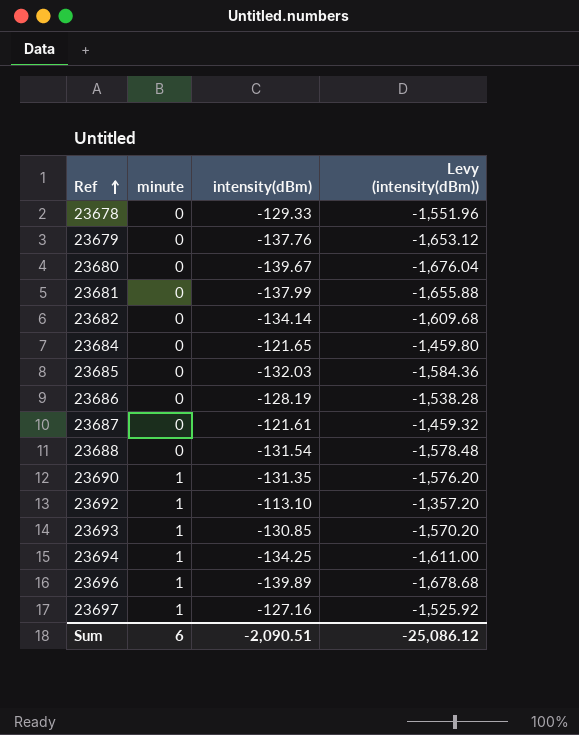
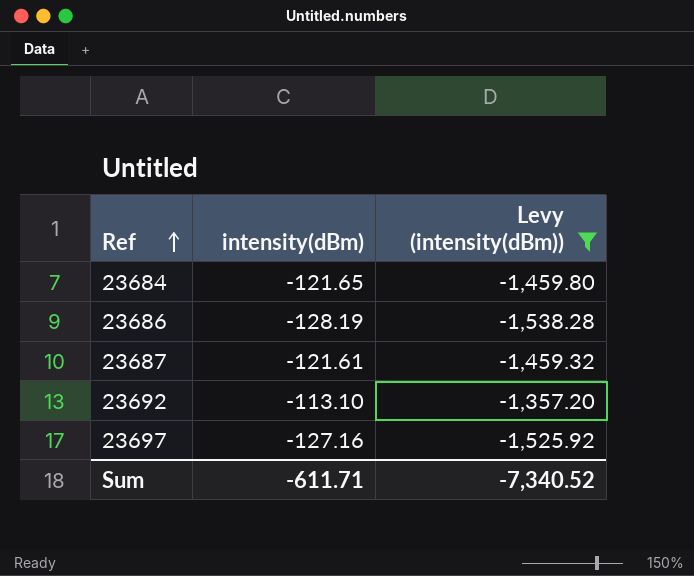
filter: none -> Levy (intensity(dBm)) >= -1,538.28
column minute | position: 2 -> none
Sum | intensity(dBm): -2,090.51 -> -611.71
Sum | Levy (intensity(dBm)): -25,086.12 -> -7,340.52

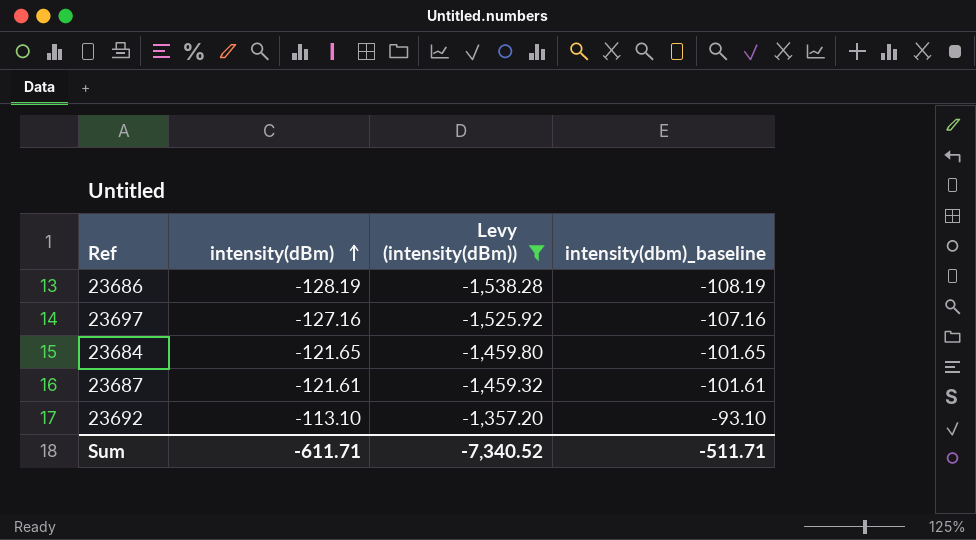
row order: Ref ascending -> intensity(dBm) ascending
column intensity(dbm)_baseline | formula: none -> [intensity(dBm)] + 20

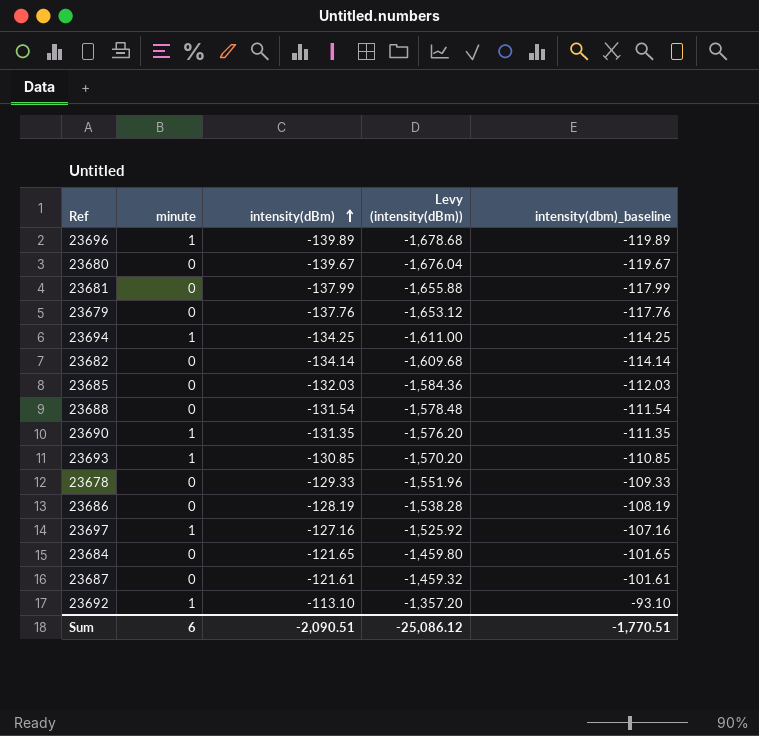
filter: Levy (intensity(dBm)) >= -1,538.28 -> none
column minute | position: none -> 2
Sum | intensity(dBm): -611.71 -> -2,090.51
Sum | Levy (intensity(dBm)): -7,340.52 -> -25,086.12
Sum | intensity(dbm)_baseline: -511.71 -> -1,770.51

